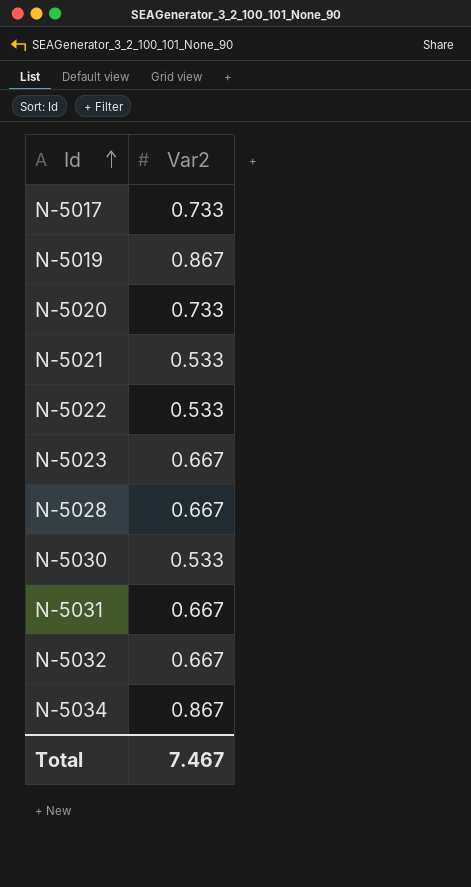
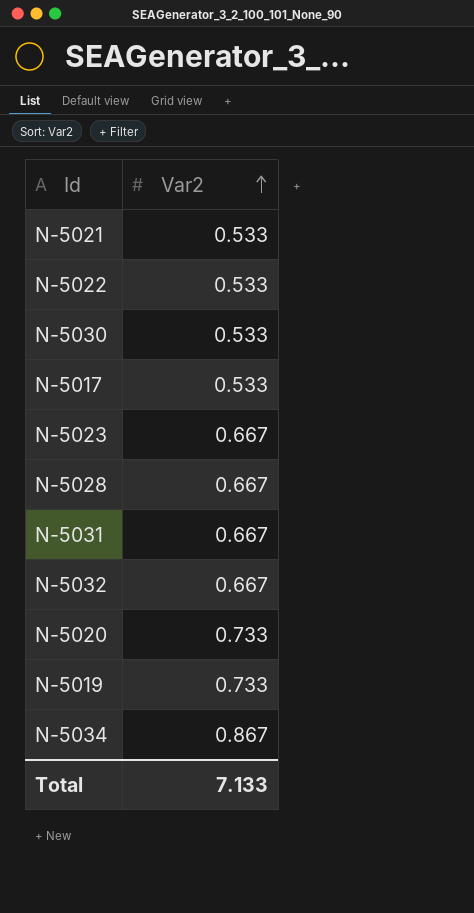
row order: Id ascending -> Var2 ascending
N-5017 | Var2: 0.733 -> 0.533
N-5019 | Var2: 0.867 -> 0.733
Total | Var2: 7.467 -> 7.133

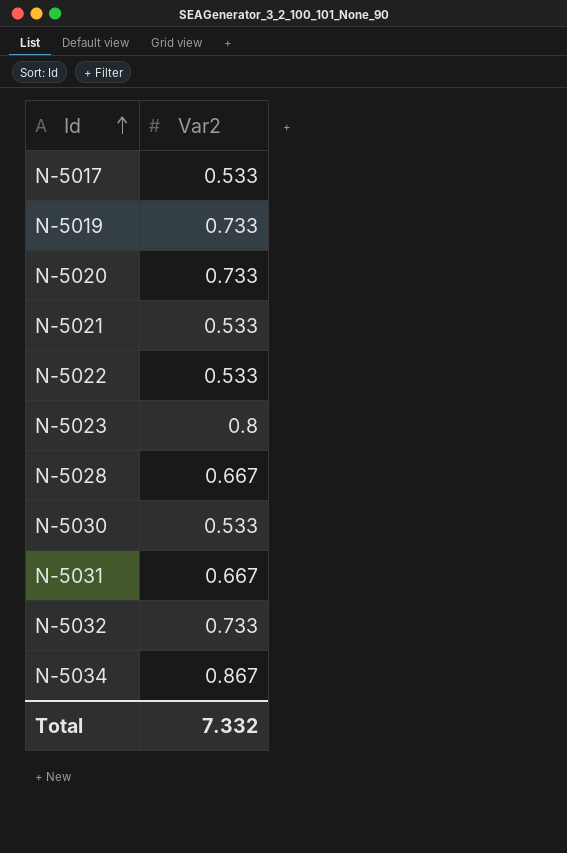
row order: Var2 ascending -> Id ascending
N-5023 | Var2: 0.667 -> 0.8
N-5032 | Var2: 0.667 -> 0.733
Total | Var2: 7.133 -> 7.332

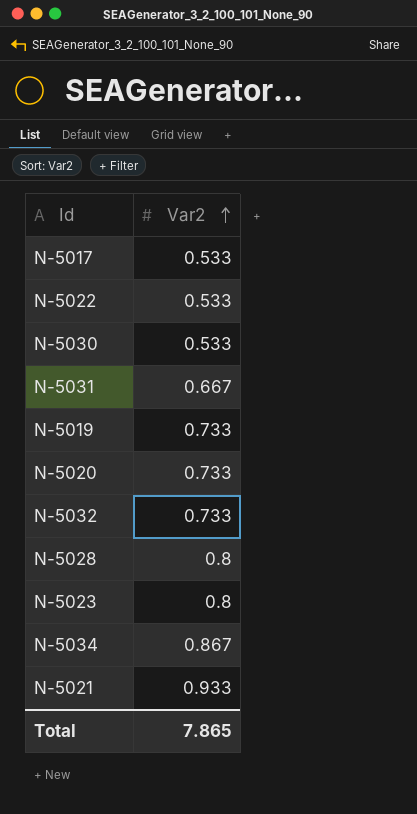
row order: Id ascending -> Var2 ascending
N-5028 | Var2: 0.667 -> 0.8
N-5021 | Var2: 0.533 -> 0.933
Total | Var2: 7.332 -> 7.865

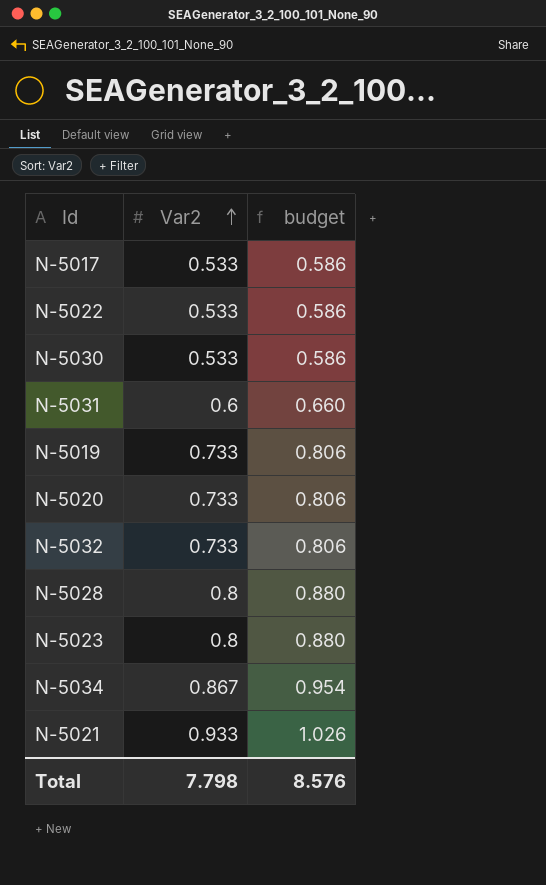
column budget | formula: none -> [Var2] * 1.1
N-5031 | Var2: 0.667 -> 0.6
Total | Var2: 7.865 -> 7.798

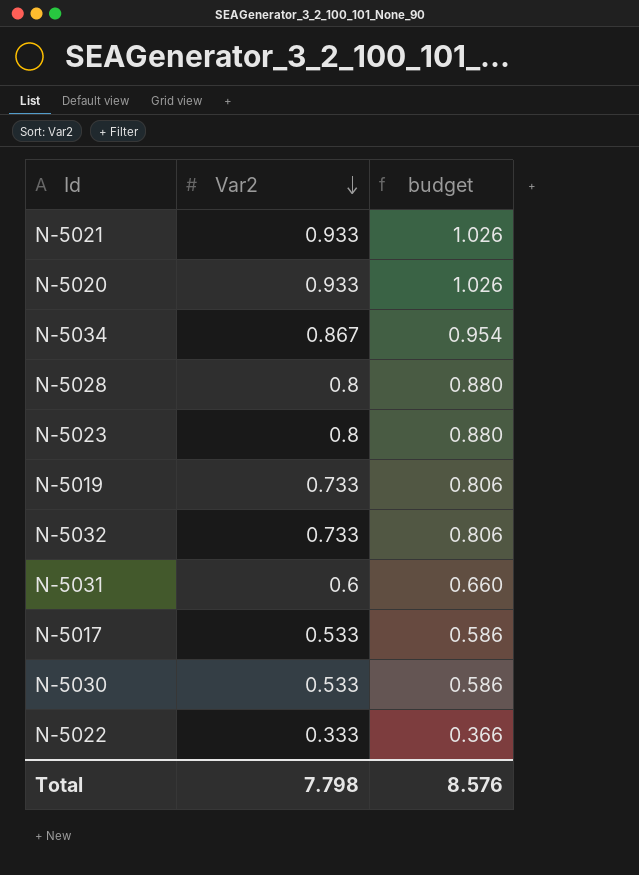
row order: Var2 ascending -> Var2 descending
N-5020 | Var2: 0.733 -> 0.933
N-5020 | budget: 0.806 -> 1.026
N-5022 | Var2: 0.533 -> 0.333
N-5022 | budget: 0.586 -> 0.366

